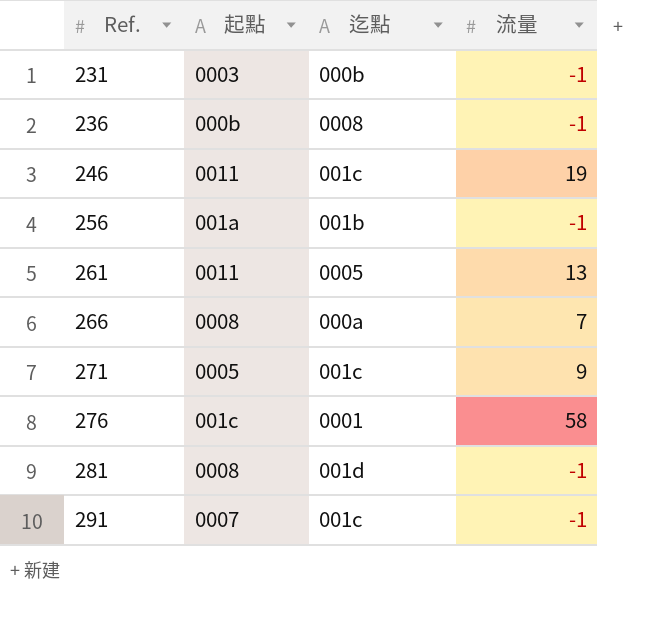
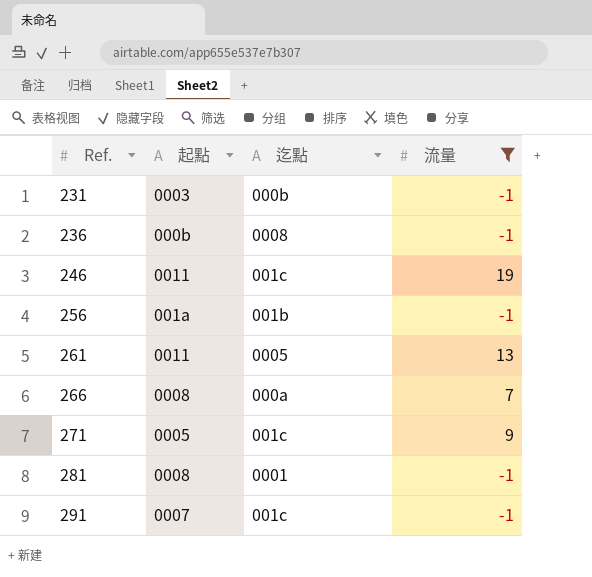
filter: none -> 流量 != 58
281 | 迄點: 001d -> 0001

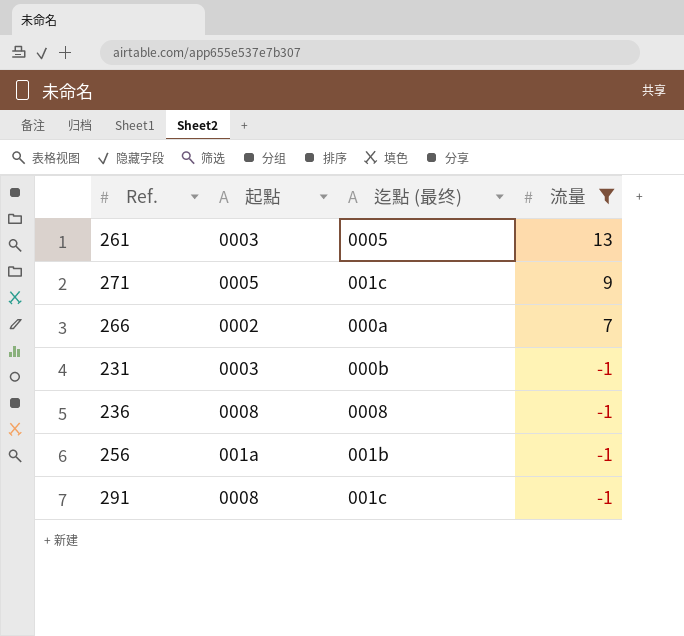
row order: Ref. ascending -> 流量 descending
column name: 迄點 -> 迄點 (最终)
row 246: 0011 | 001c | 19 -> none
row 281: 0008 | 0001 | -1 -> none
261 | 起點: 0011 -> 0003
266 | 起點: 0008 -> 0002
236 | 起點: 000b -> 0008
291 | 起點: 0007 -> 0008

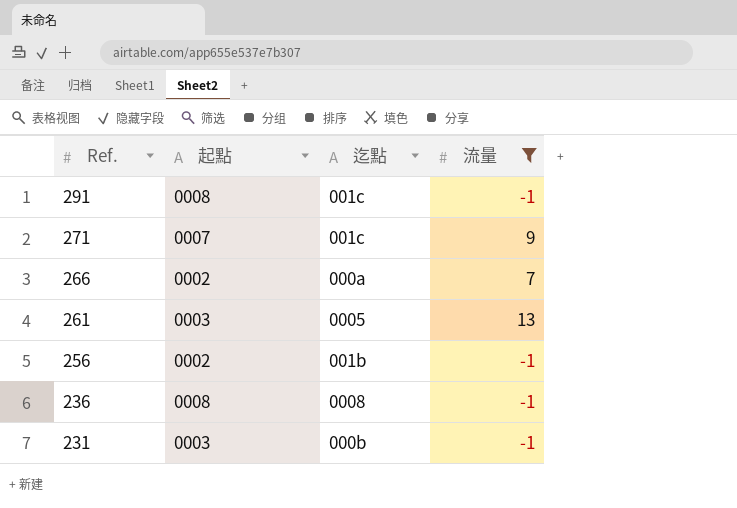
row order: 流量 descending -> Ref. descending
column name: 迄點 (最终) -> 迄點
271 | 起點: 0005 -> 0007
256 | 起點: 001a -> 0002

